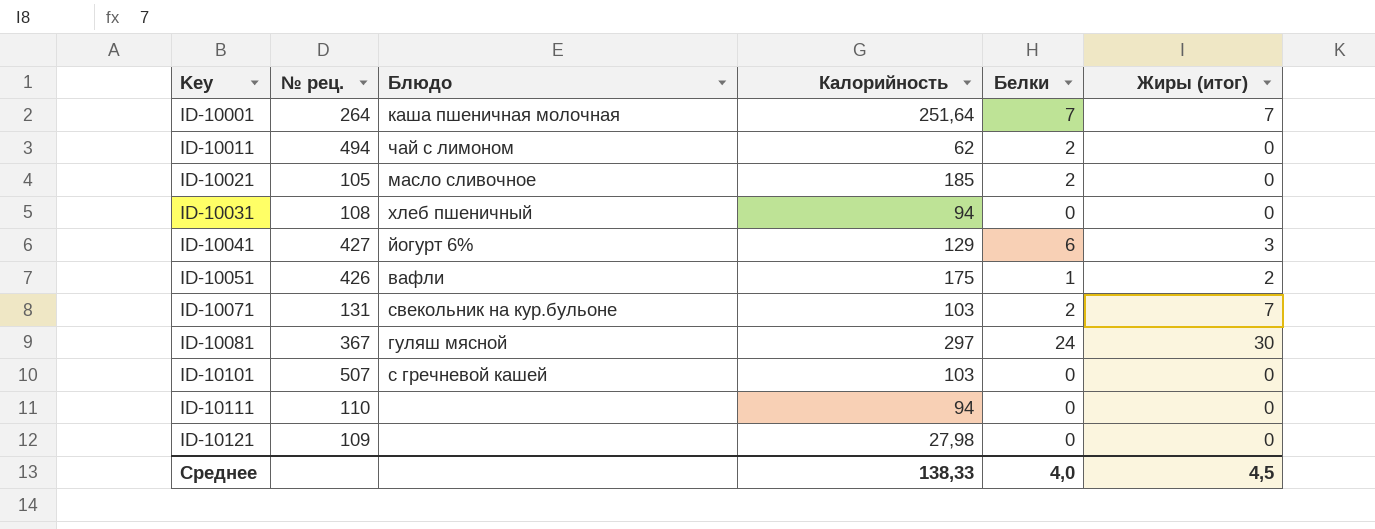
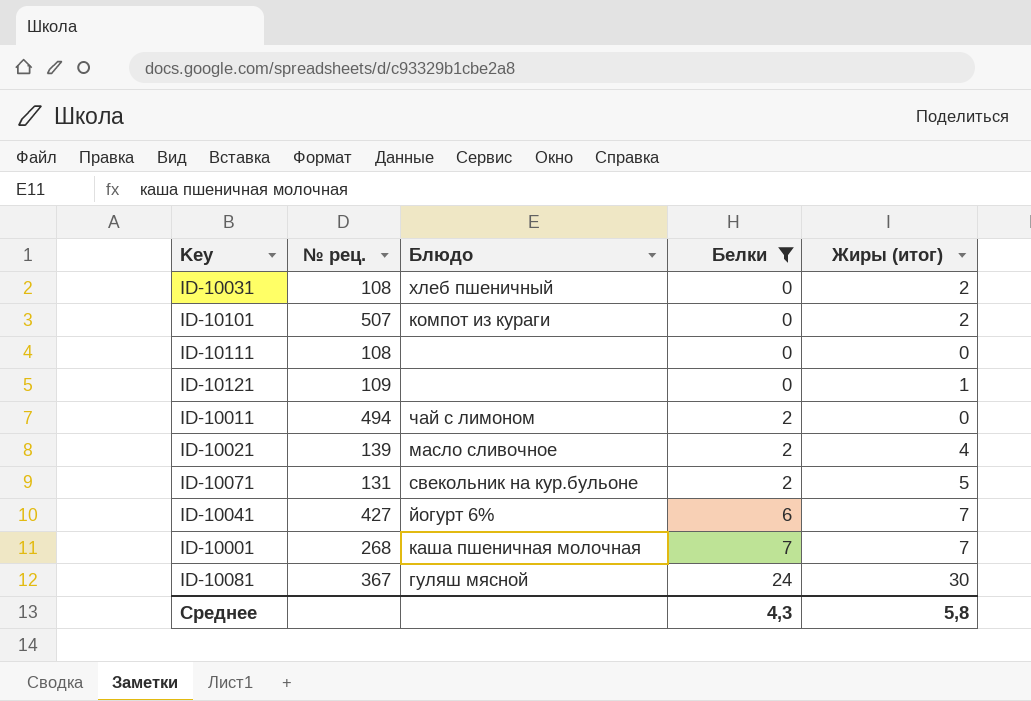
filter: none -> Белки != 1
row order: Key ascending -> Белки ascending
column Калорийность | position: 4 -> none
ID-10031 | Жиры (итог): 0 -> 2
ID-10101 | Блюдо: с гречневой кашей -> компот из кураги
ID-10101 | Жиры (итог): 0 -> 2
ID-10111 | № рец.: 110 -> 108
ID-10121 | Жиры (итог): 0 -> 1
ID-10021 | № рец.: 105 -> 139
ID-10021 | Жиры (итог): 0 -> 4
ID-10071 | Жиры (итог): 7 -> 5
ID-10041 | Жиры (итог): 3 -> 7
ID-10001 | № рец.: 264 -> 268
Среднее | Белки: 4,0 -> 4,3
Среднее | Жиры (итог): 4,5 -> 5,8

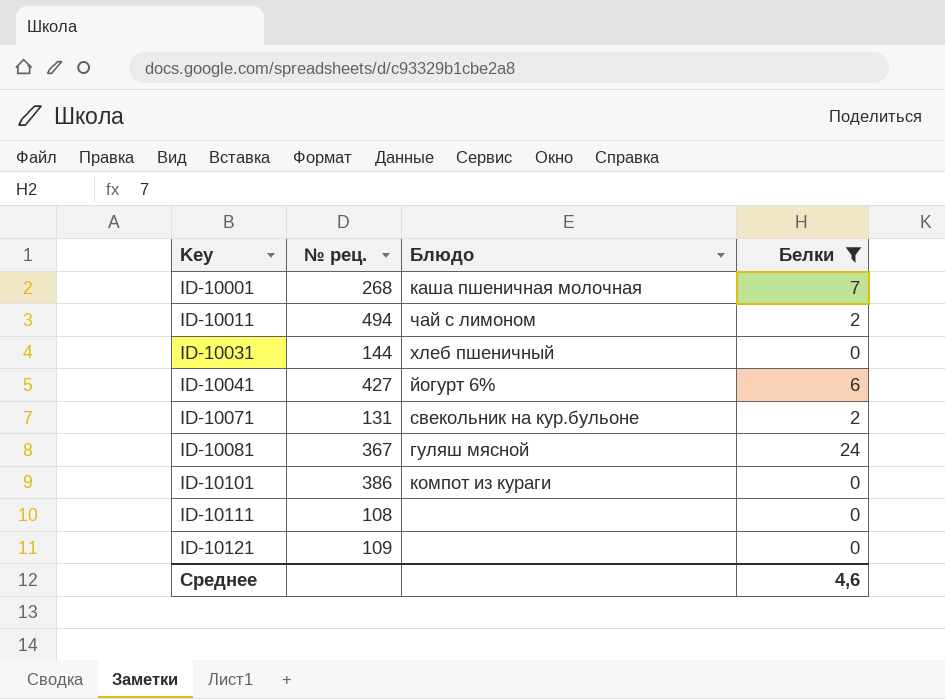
row order: Белки ascending -> Key ascending
column Жиры (итог) | position: 5 -> none
row ID-10021: 139 | масло сливочное | 2 | 4 -> none
ID-10031 | № рец.: 108 -> 144
ID-10101 | № рец.: 507 -> 386
Среднее | Белки: 4,3 -> 4,6

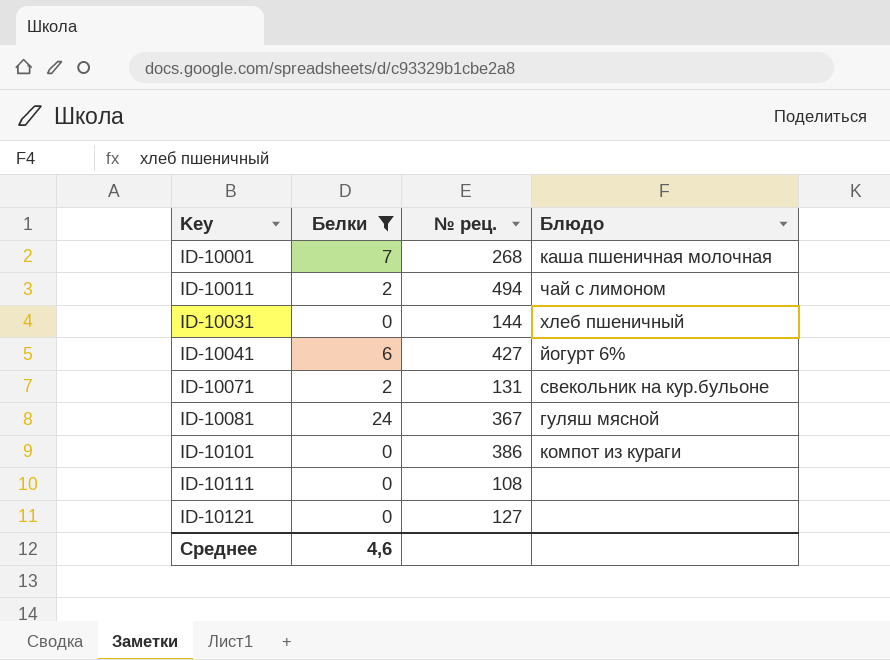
column Белки | position: 4 -> 2
ID-10121 | № рец.: 109 -> 127

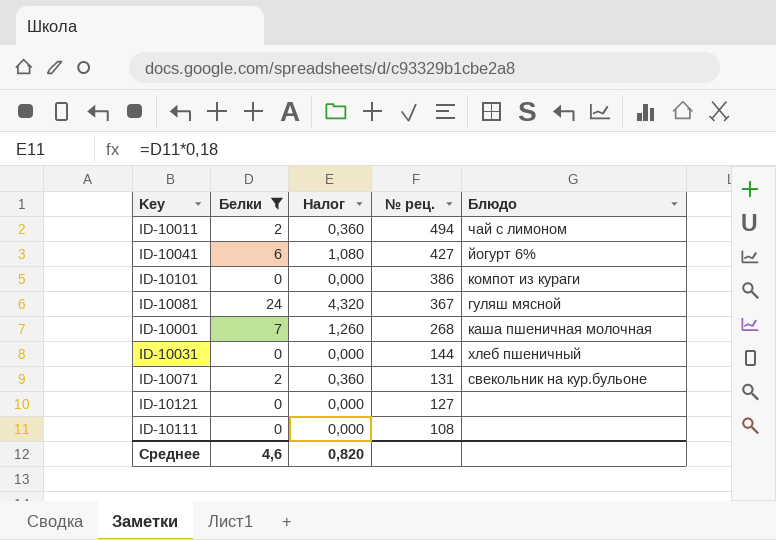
row order: Key ascending -> № рец. descending
column Налог | formula: none -> [Белки] * 0,18

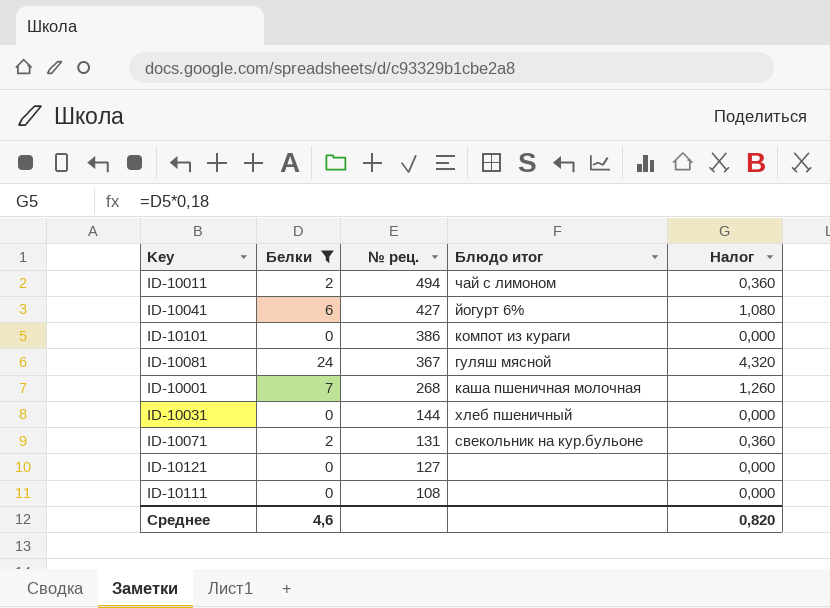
column name: Блюдо -> Блюдо итог
column Налог | position: 3 -> 5

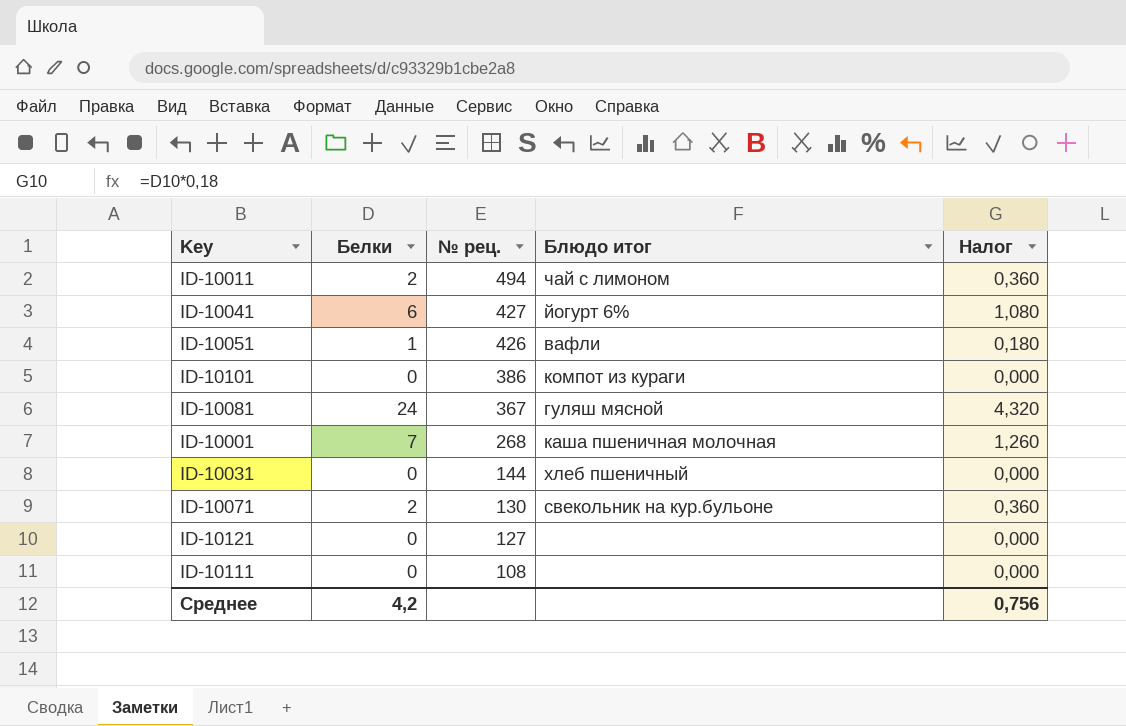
filter: Белки != 1 -> none
ID-10071 | № рец.: 131 -> 130
Среднее | Белки: 4,6 -> 4,2
Среднее | Налог: 0,820 -> 0,756

